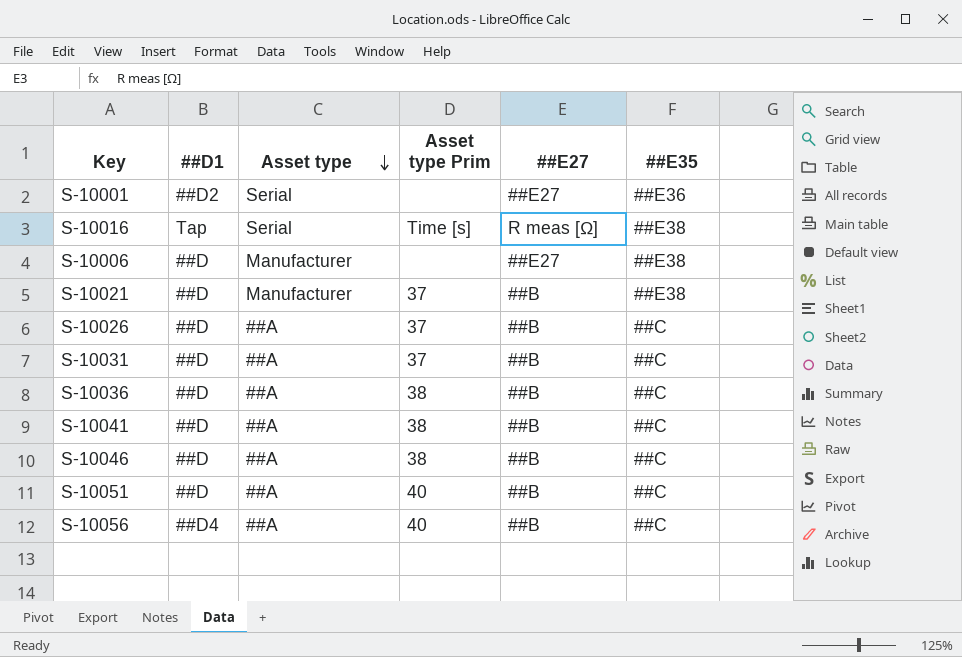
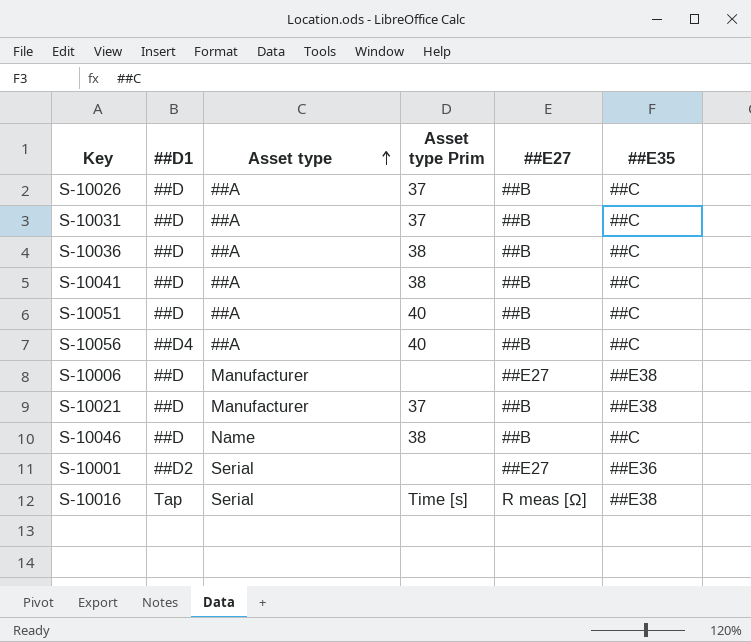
row order: Asset type descending -> Asset type ascending
S-10046 | Asset type: ##A -> Name

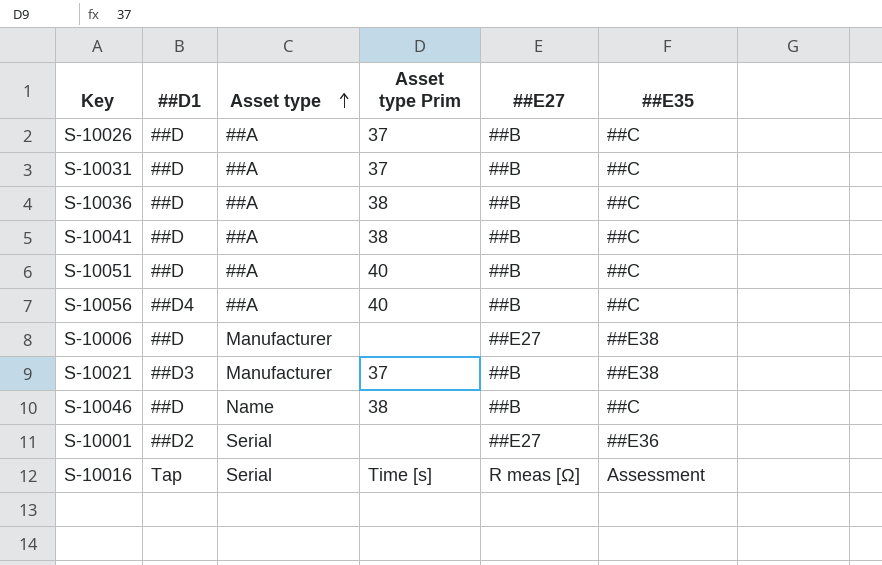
S-10021 | ##D1: ##D -> ##D3
S-10016 | ##E35: ##E38 -> Assessment

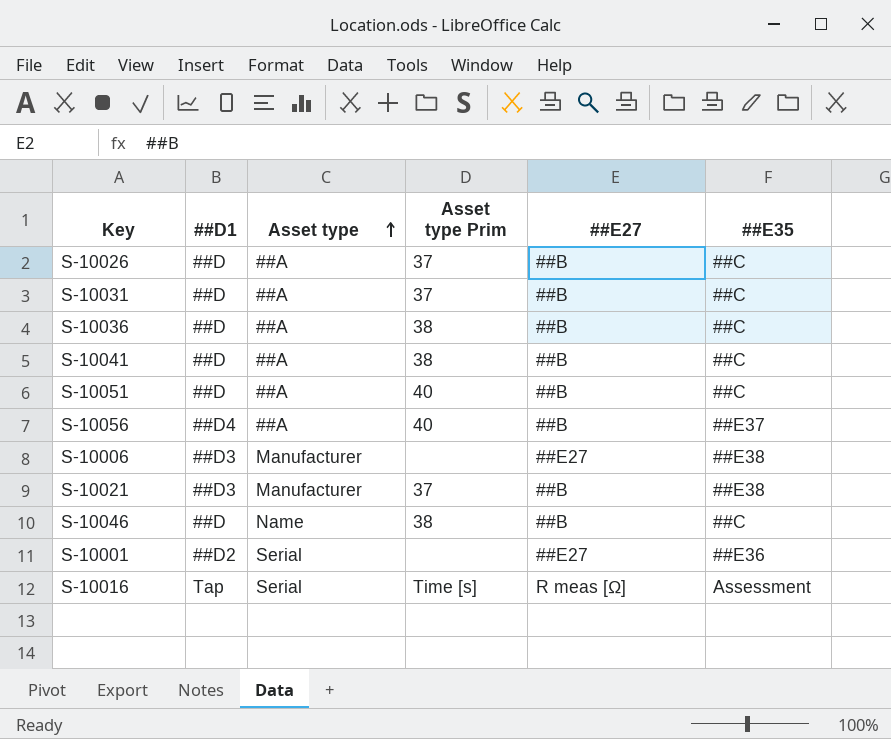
S-10056 | ##E35: ##C -> ##E37
S-10006 | ##D1: ##D -> ##D3

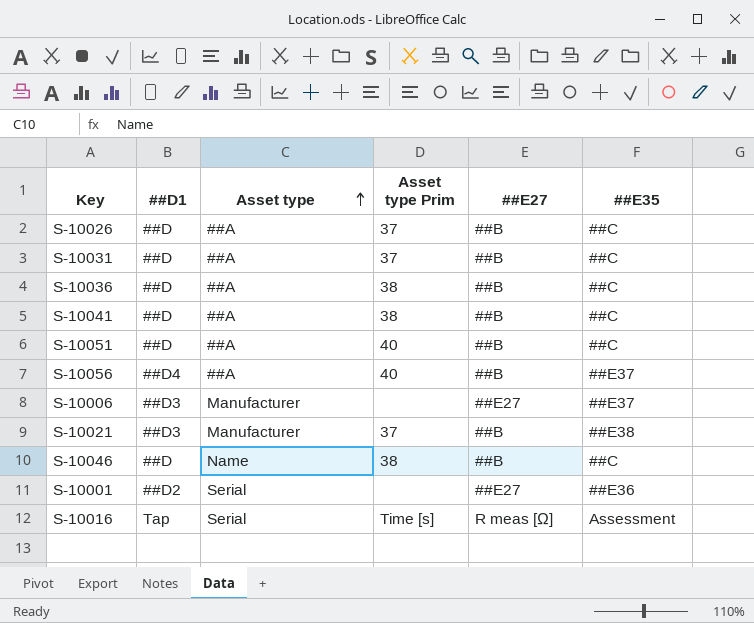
S-10006 | ##E35: ##E38 -> ##E37

